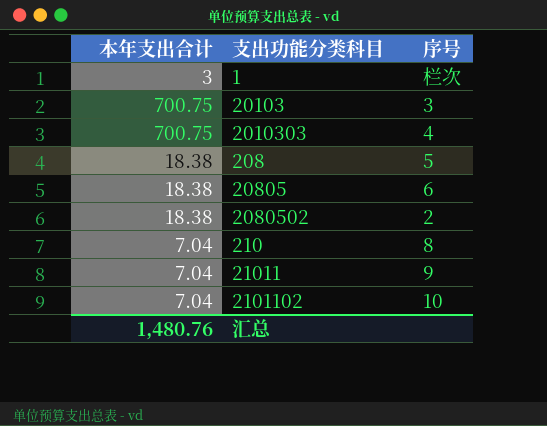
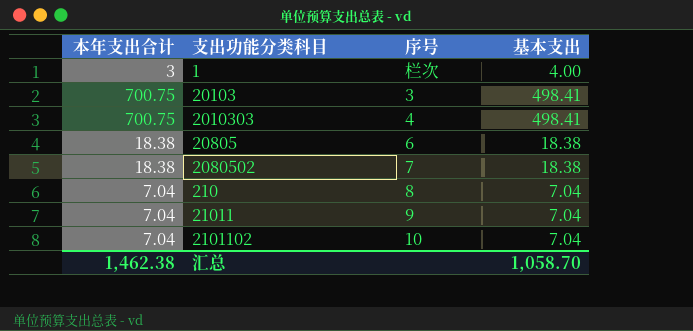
column 基本支出 | position: none -> 4
row 208: 18.38 | 5 -> none
2080502 | 序号: 2 -> 7
汇总 | 本年支出合计: 1,480.76 -> 1,462.38

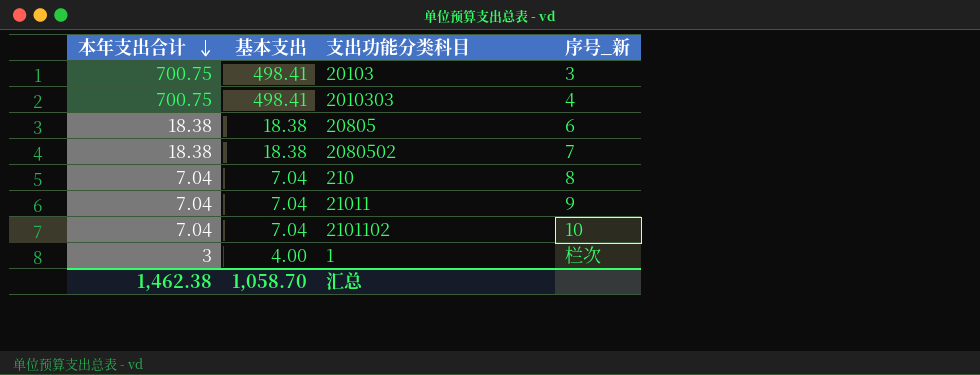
row order: none -> 本年支出合计 descending
column 基本支出 | position: 4 -> 2
column name: 序号 -> 序号_新

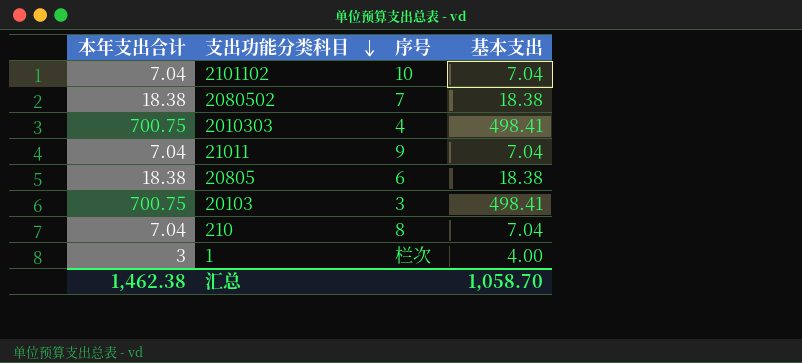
row order: 本年支出合计 descending -> 支出功能分类科目 descending
column name: 序号_新 -> 序号
column 基本支出 | position: 2 -> 4

